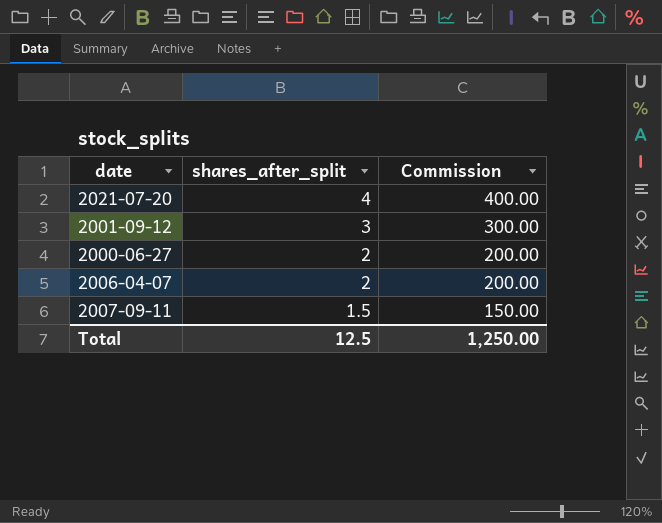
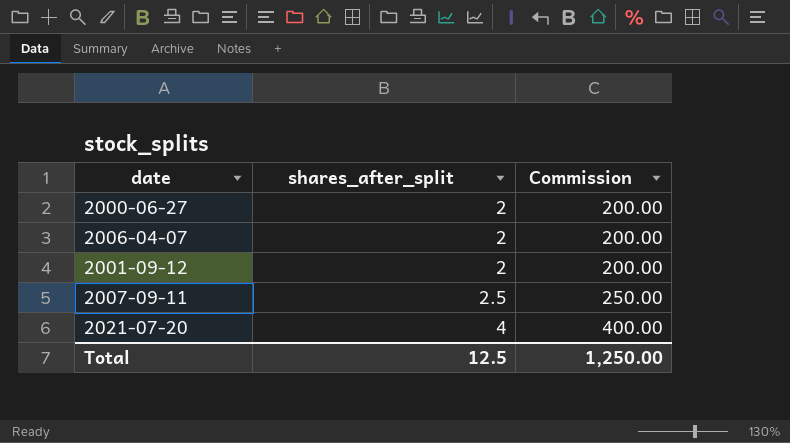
row order: shares_after_split descending -> shares_after_split ascending
2001-09-12 | shares_after_split: 3 -> 2
2001-09-12 | Commission: 300.00 -> 200.00
2007-09-11 | shares_after_split: 1.5 -> 2.5
2007-09-11 | Commission: 150.00 -> 250.00

